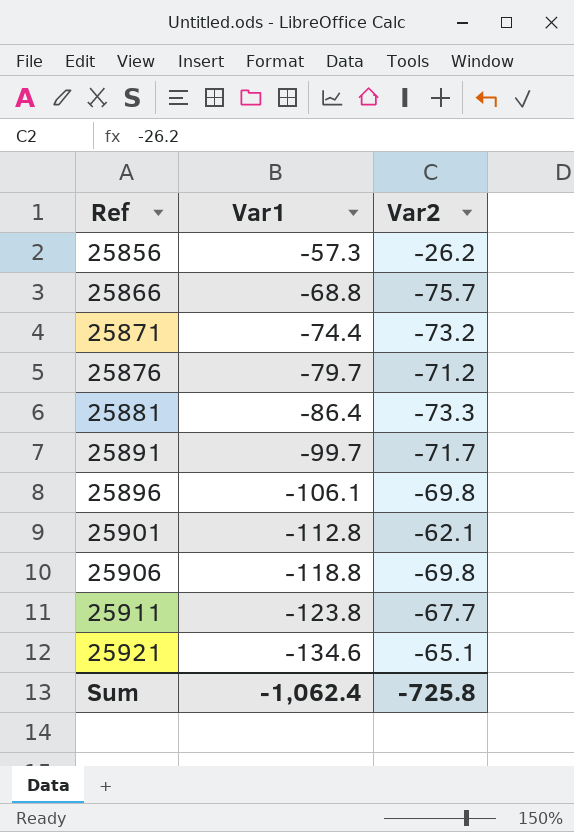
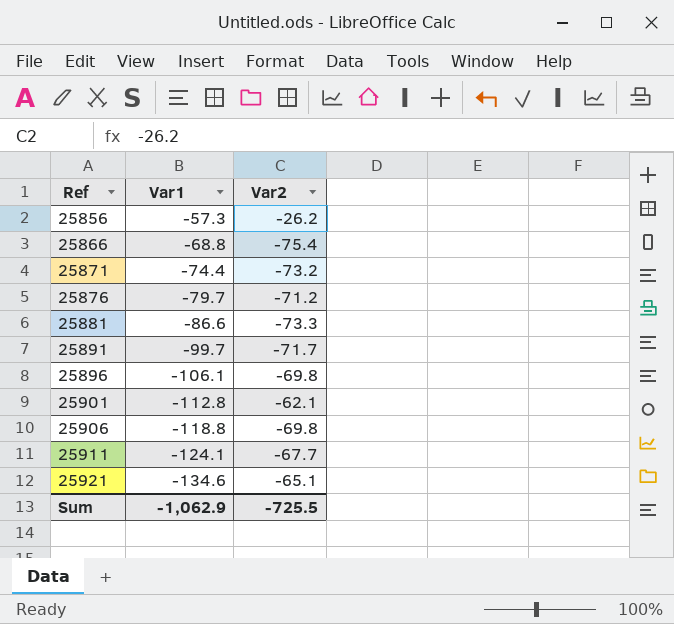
25866 | Var2: -75.7 -> -75.4
25881 | Var1: -86.4 -> -86.6
25911 | Var1: -123.8 -> -124.1
Sum | Var1: -1,062.4 -> -1,062.9
Sum | Var2: -725.8 -> -725.5

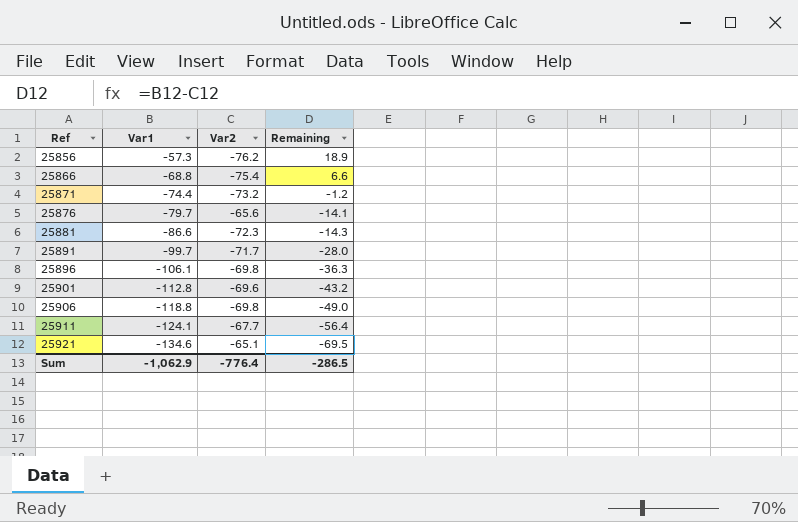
column Remaining | formula: none -> [Var1] - [Var2]
25856 | Var2: -26.2 -> -76.2
25876 | Var2: -71.2 -> -65.6
25881 | Var2: -73.3 -> -72.3
25901 | Var2: -62.1 -> -69.6
Sum | Var2: -725.5 -> -776.4

